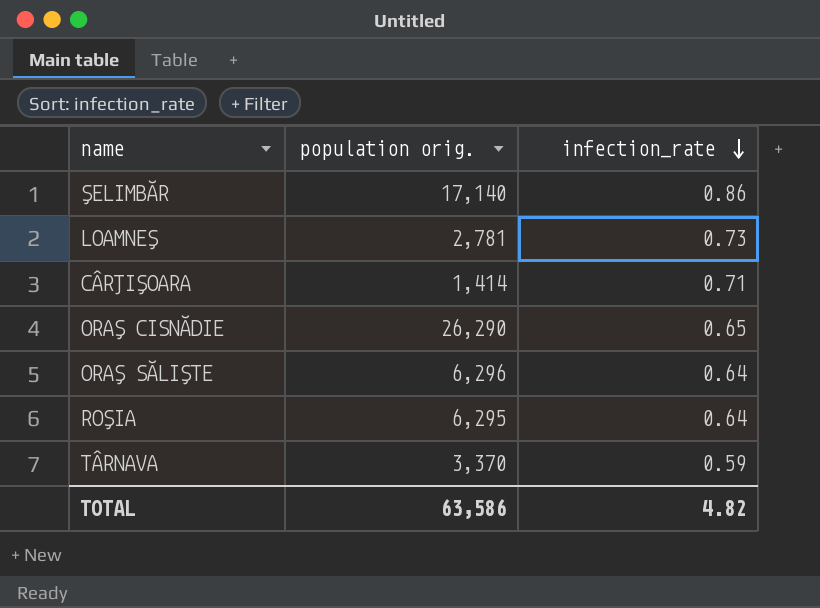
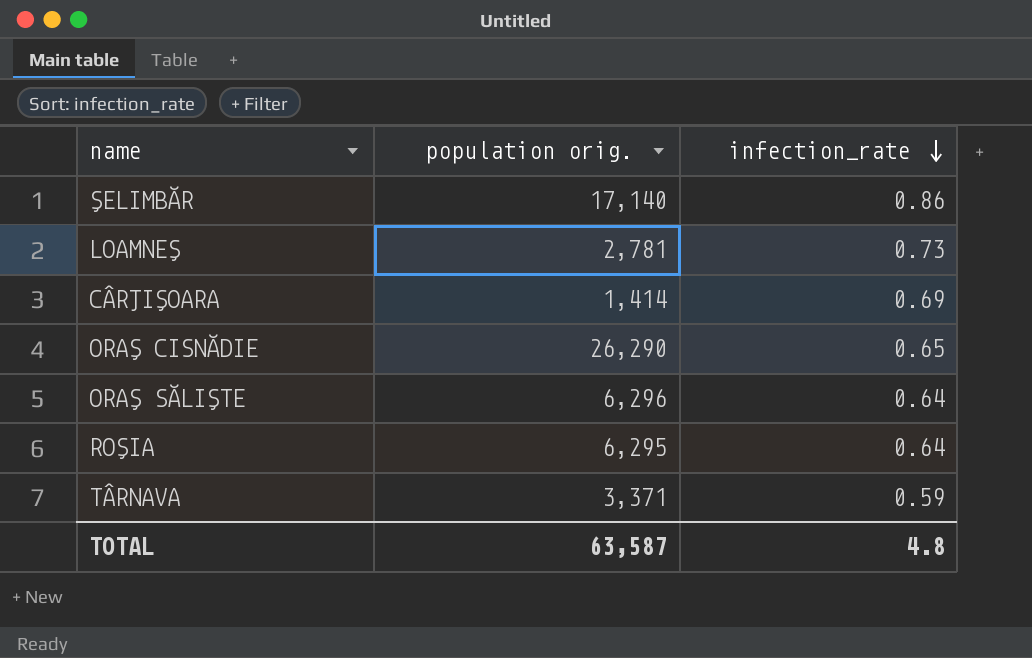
CÂRŢIŞOARA | infection_rate: 0.71 -> 0.69
TÂRNAVA | population orig.: 3,370 -> 3,371
TOTAL | population orig.: 63,586 -> 63,587
TOTAL | infection_rate: 4.82 -> 4.8

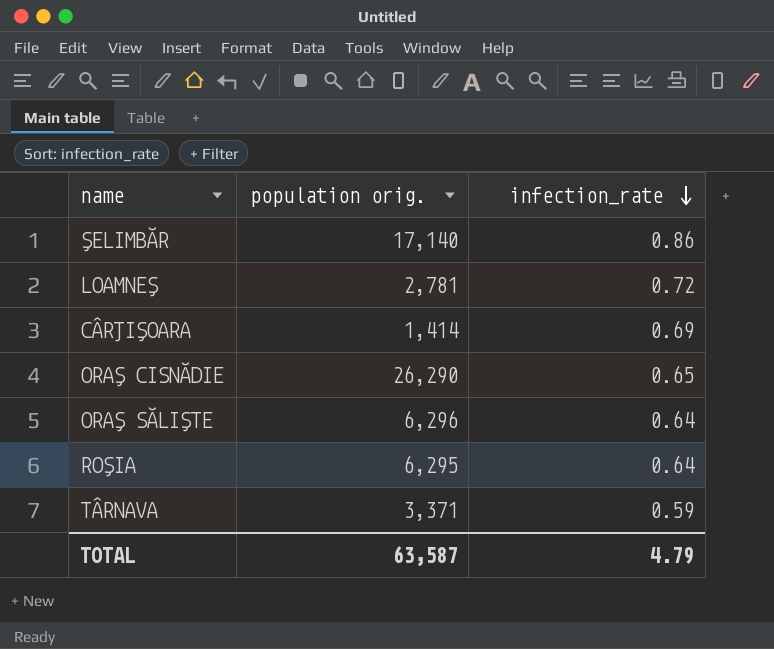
LOAMNEŞ | infection_rate: 0.73 -> 0.72
TOTAL | infection_rate: 4.8 -> 4.79

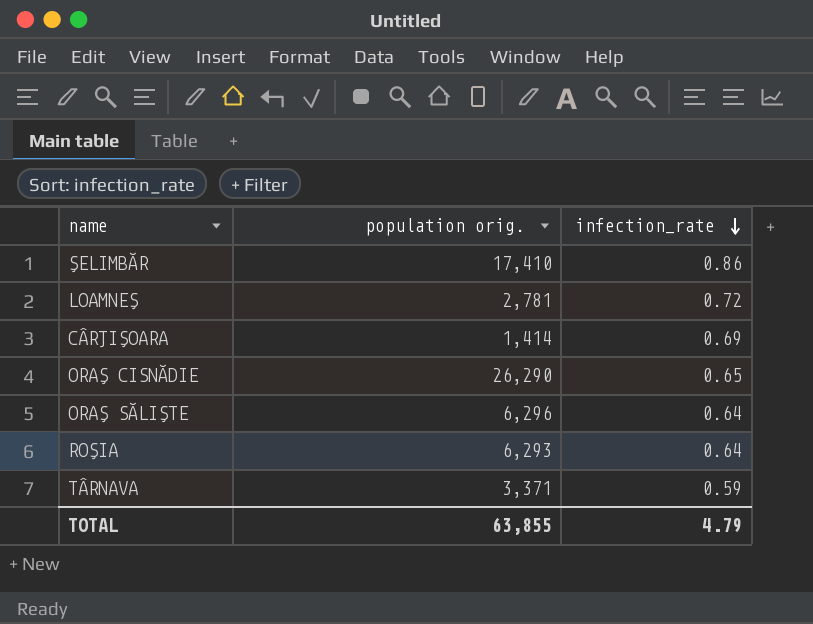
ŞELIMBĂR | population orig.: 17,140 -> 17,410
ROŞIA | population orig.: 6,295 -> 6,293
TOTAL | population orig.: 63,587 -> 63,855

